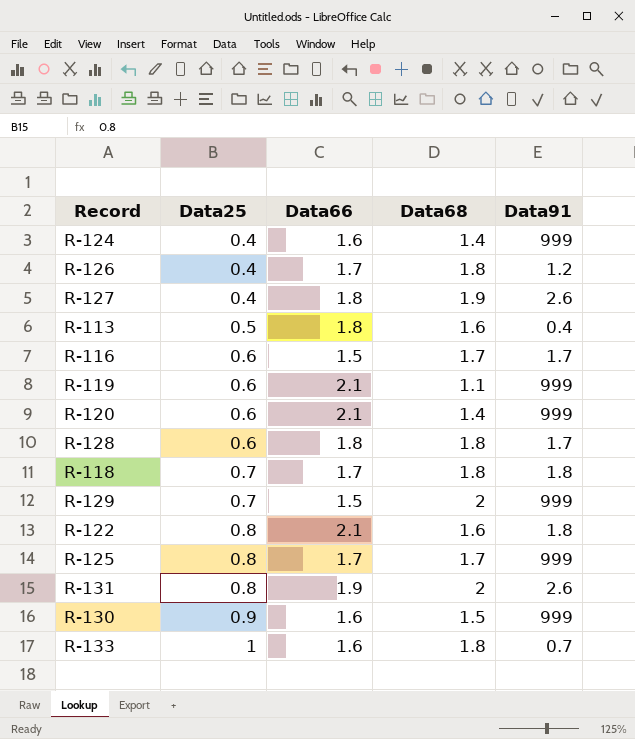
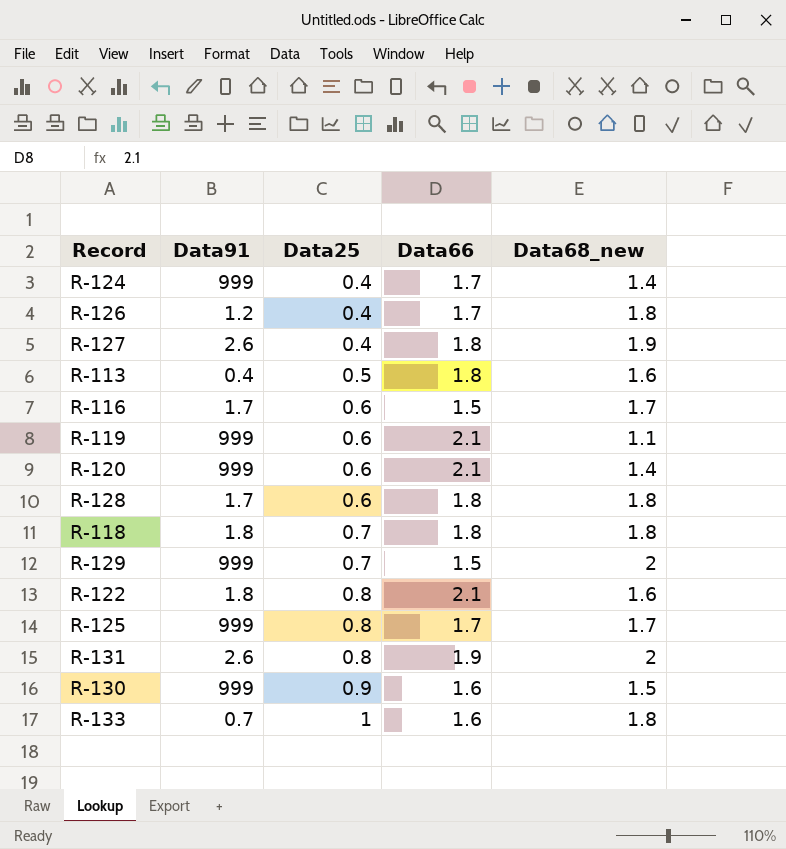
column Data91 | position: 5 -> 2
column name: Data68 -> Data68_new
R-124 | Data66: 1.6 -> 1.7
R-118 | Data66: 1.7 -> 1.8

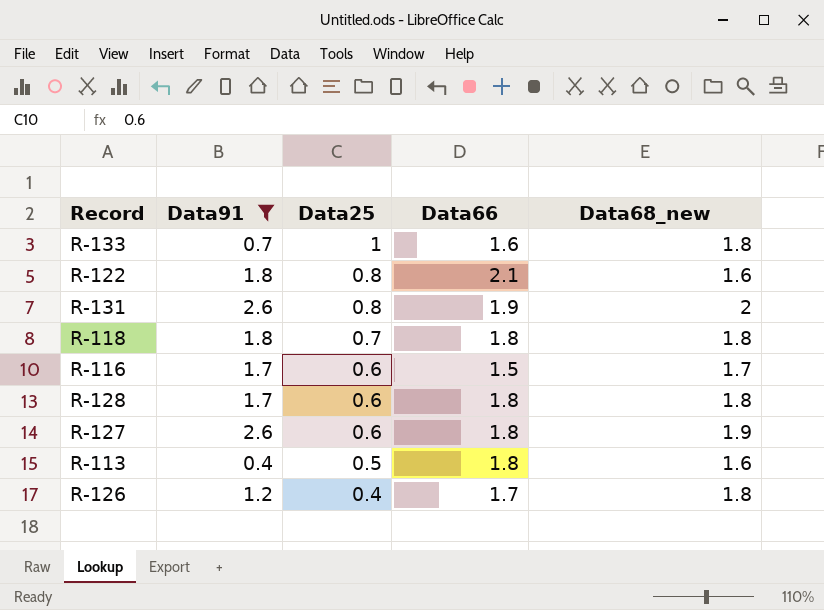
filter: none -> Data91 != 999
row order: Data25 ascending -> Data25 descending
R-127 | Data25: 0.4 -> 0.6

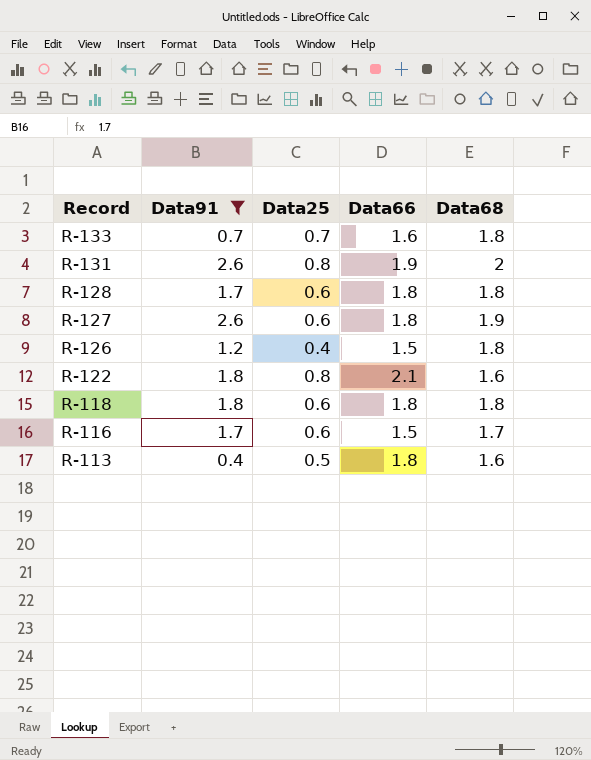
row order: Data25 descending -> Record descending
column name: Data68_new -> Data68
R-133 | Data25: 1 -> 0.7
R-126 | Data66: 1.7 -> 1.5
R-118 | Data25: 0.7 -> 0.6

